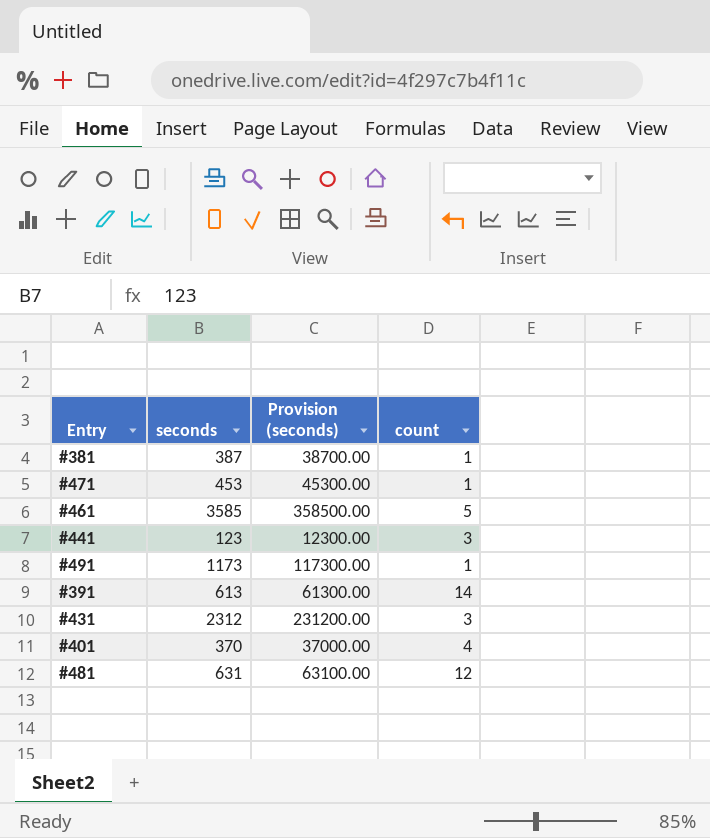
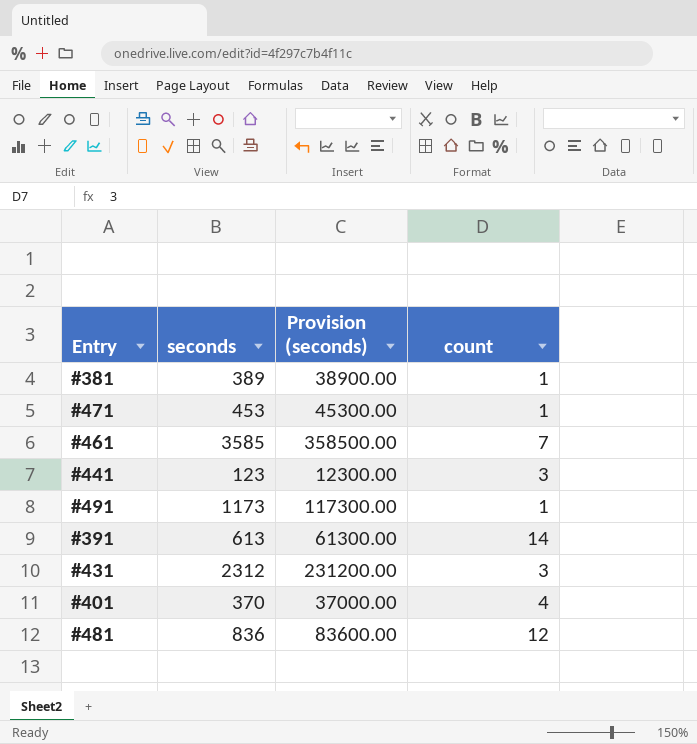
#381 | seconds: 387 -> 389
#381 | Provision (seconds): 38700.00 -> 38900.00
#461 | count: 5 -> 7
#481 | seconds: 631 -> 836
#481 | Provision (seconds): 63100.00 -> 83600.00

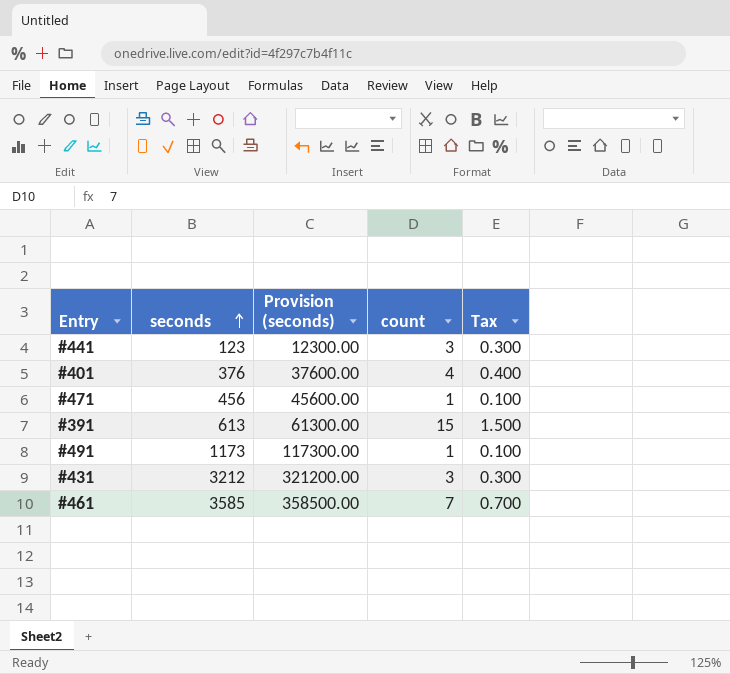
row order: none -> seconds ascending
column Tax | formula: none -> [count] * 0.1
row #381: 389 | 38900.00 | 1 -> none
row #481: 836 | 83600.00 | 12 -> none
#401 | seconds: 370 -> 376
#401 | Provision (seconds): 37000.00 -> 37600.00
#471 | seconds: 453 -> 456
#471 | Provision (seconds): 45300.00 -> 45600.00
#391 | count: 14 -> 15
#431 | seconds: 2312 -> 3212
#431 | Provision (seconds): 231200.00 -> 321200.00

